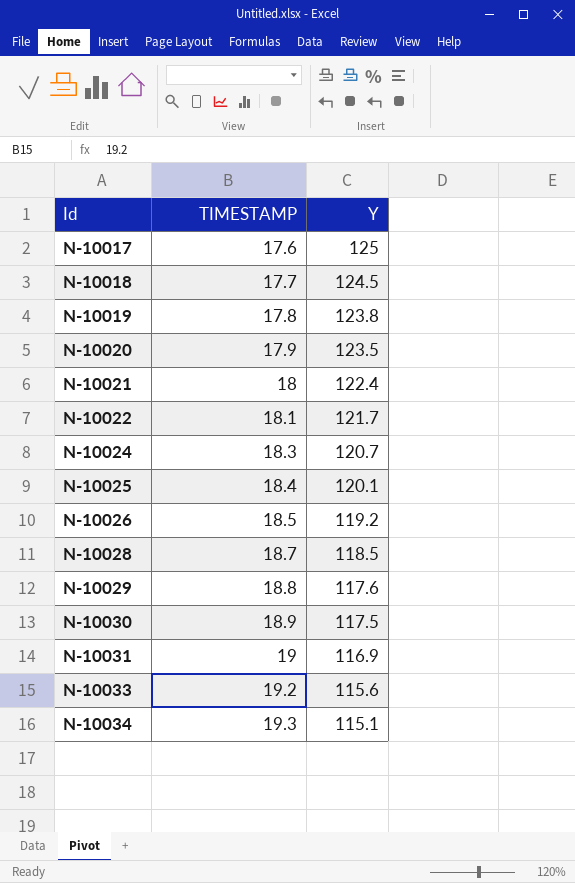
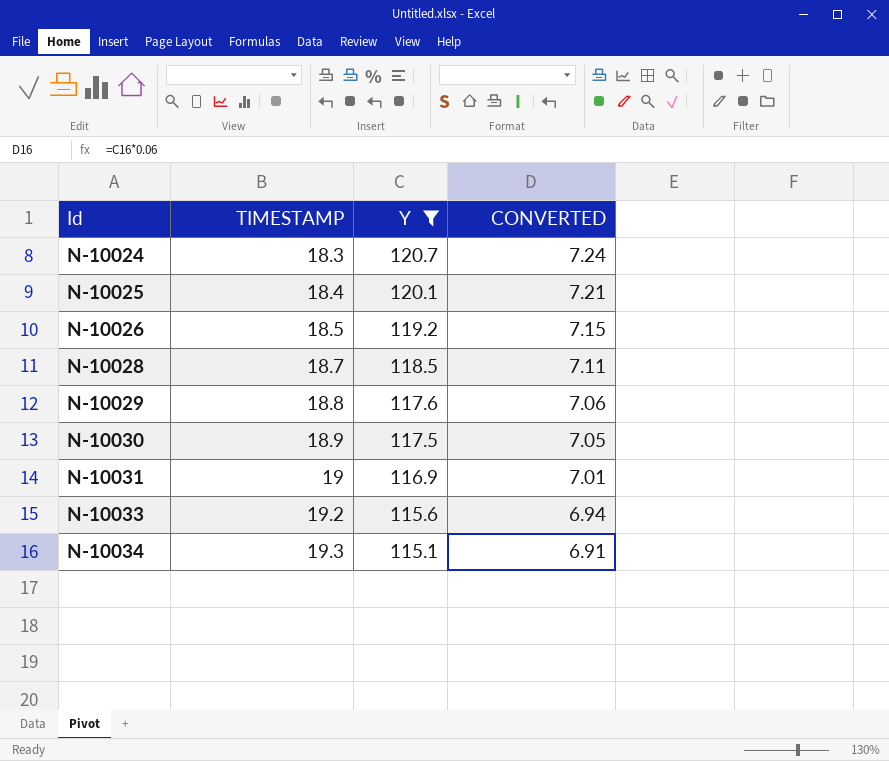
filter: none -> Y <= 120.7
column CONVERTED | formula: none -> [Y] * 0.06

